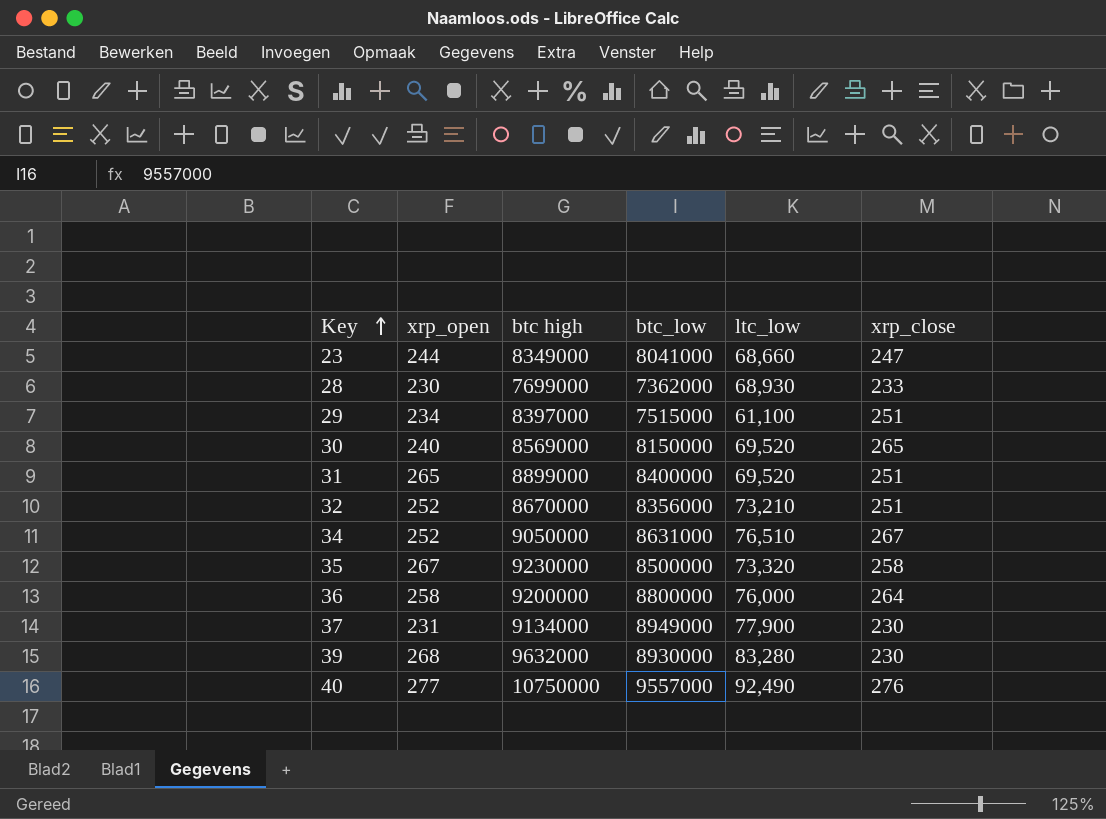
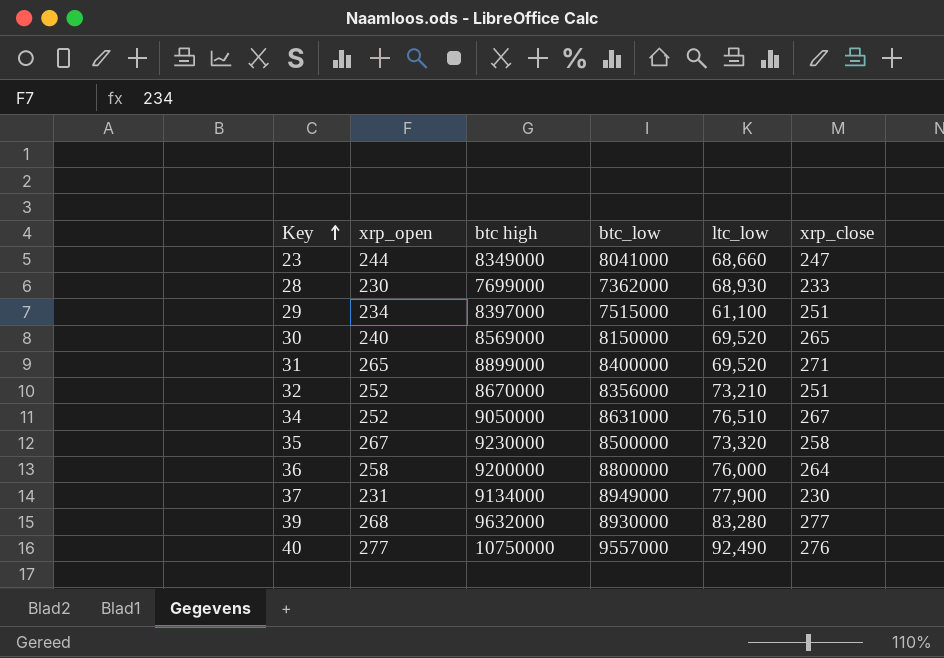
31 | xrp_close: 251 -> 271
39 | xrp_close: 230 -> 277

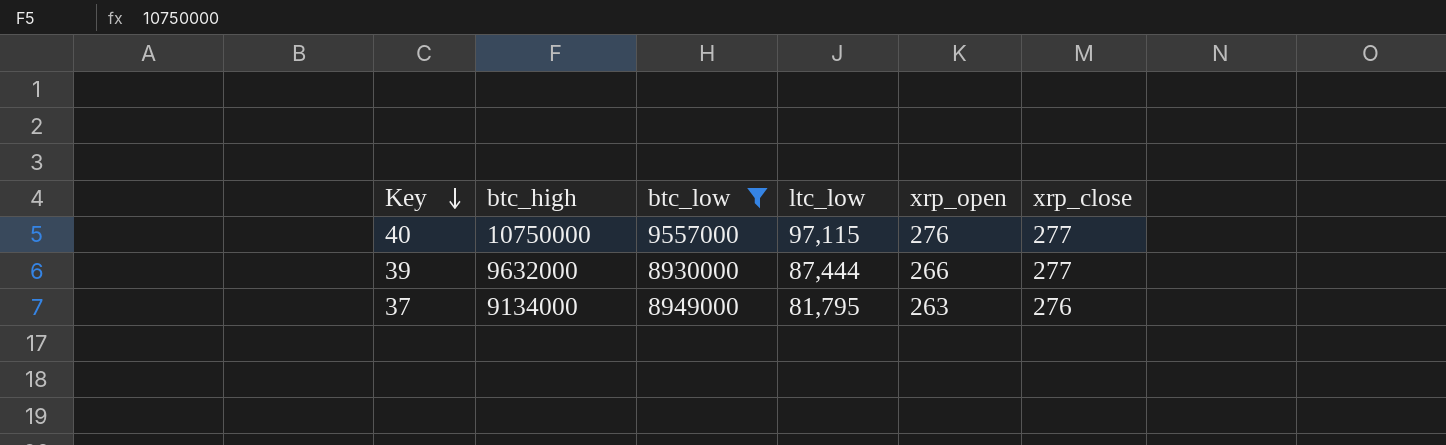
filter: none -> btc_low >= 8930000
row order: Key ascending -> Key descending
column name: btc high -> btc_high
column xrp_open | position: 2 -> 5
40 | ltc_low: 92,490 -> 97,115
40 | xrp_open: 277 -> 276
40 | xrp_close: 276 -> 277
39 | ltc_low: 83,280 -> 87,444
39 | xrp_open: 268 -> 266
37 | ltc_low: 77,900 -> 81,795
37 | xrp_open: 231 -> 263
37 | xrp_close: 230 -> 276

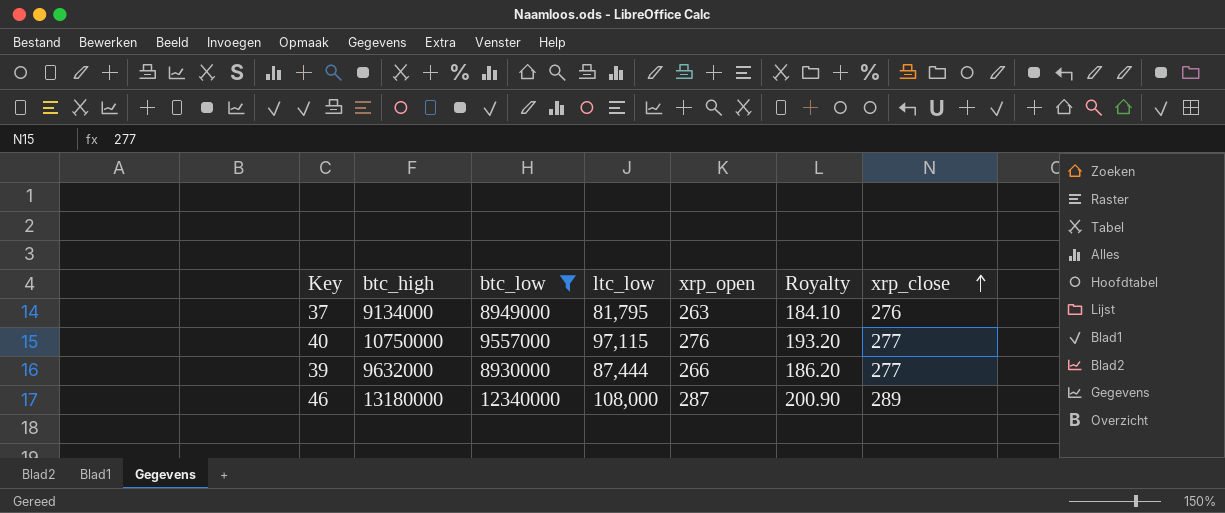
row order: Key descending -> xrp_close ascending
column Royalty | formula: none -> [xrp_open] * 0.7
row 46: none -> 13180000 | 12340000 | 108,000 | 287 | 200.90 | 289

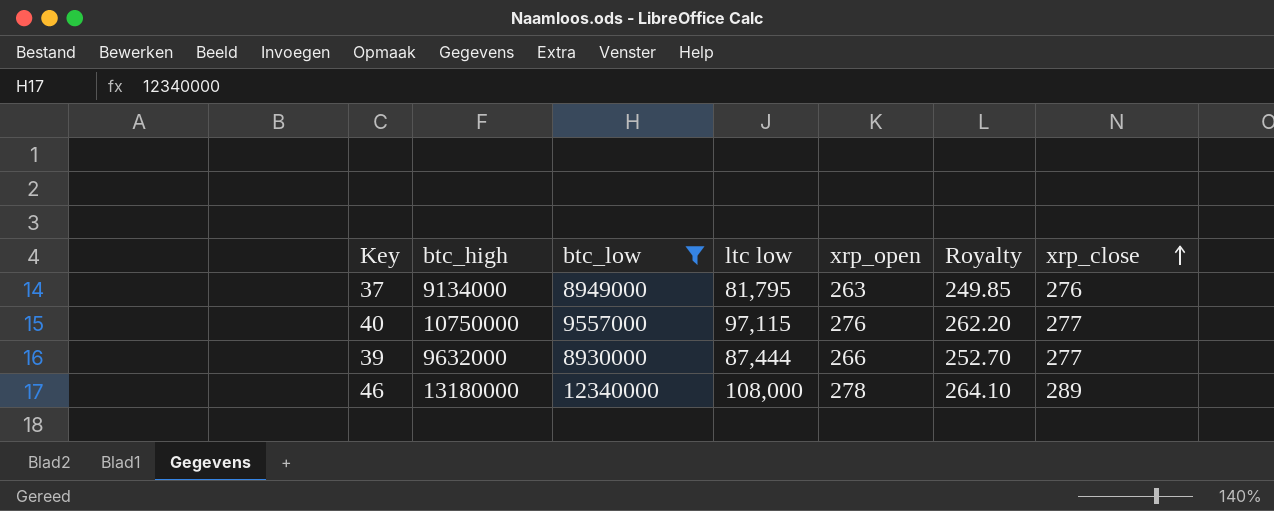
column name: ltc_low -> ltc low
column Royalty | formula: [xrp_open] * 0.7 -> [xrp_open] * 0.95
46 | xrp_open: 287 -> 278

